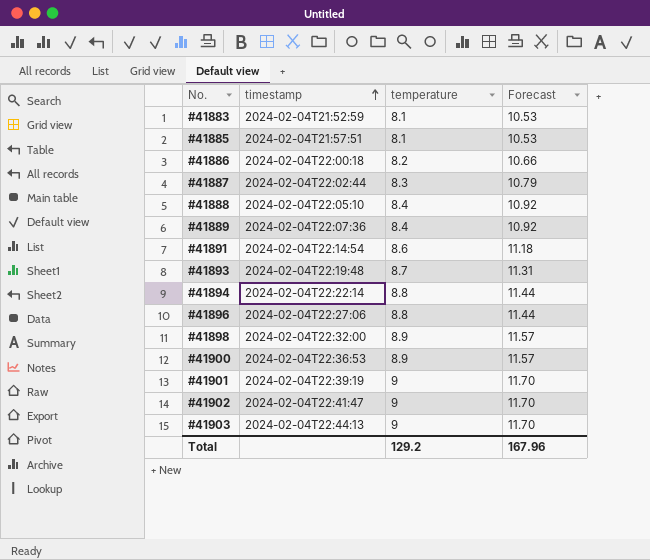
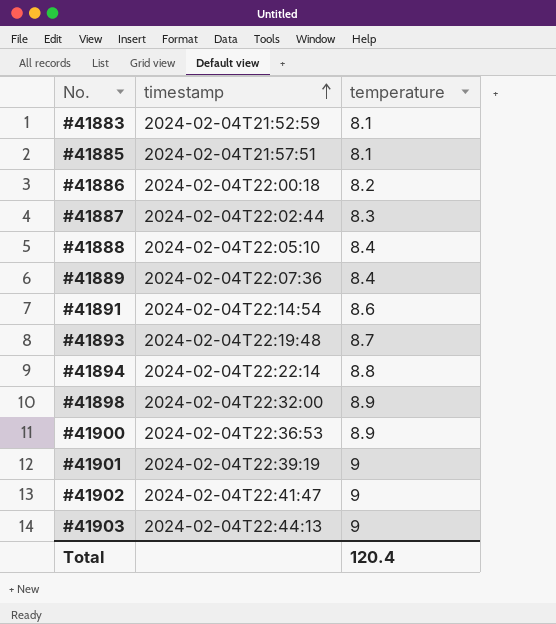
column Forecast | formula: [temperature] * 1.3 -> none
row #41896: 2024-02-04T22:27:06 | 8.8 | 11.44 -> none
Total | temperature: 129.2 -> 120.4

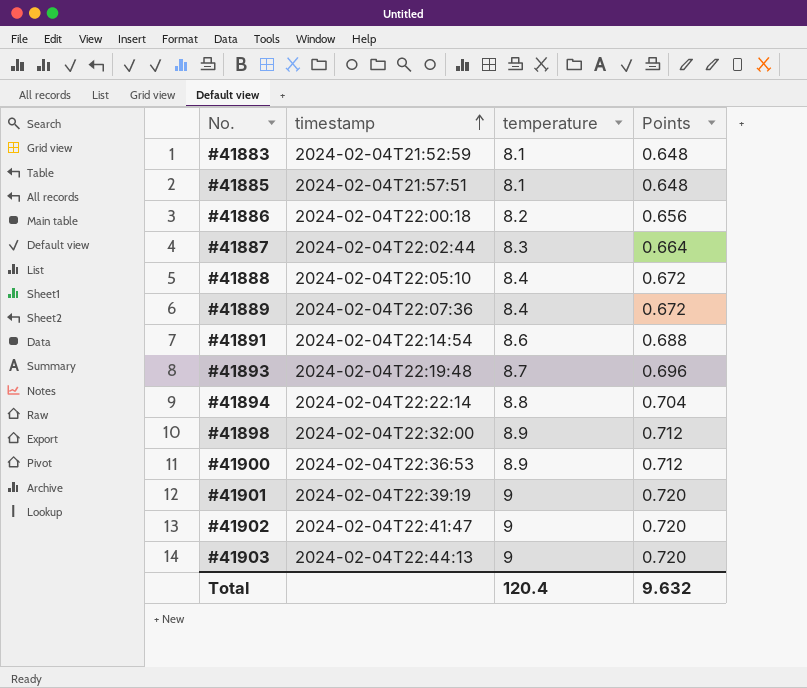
column Points | formula: none -> [temperature] * 0.08

